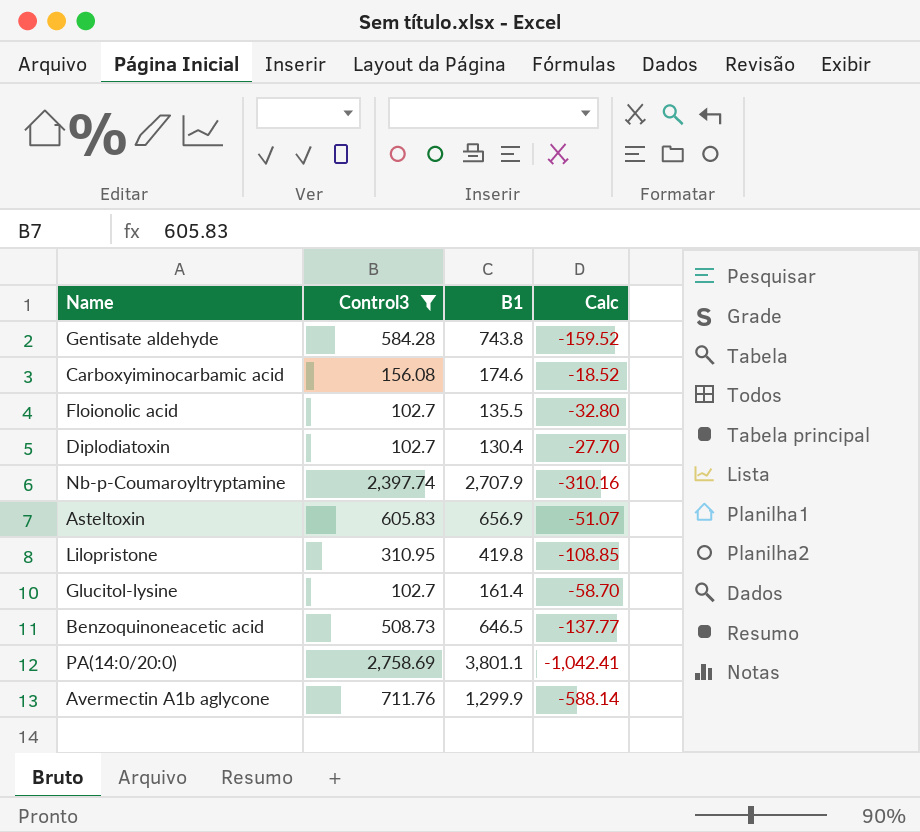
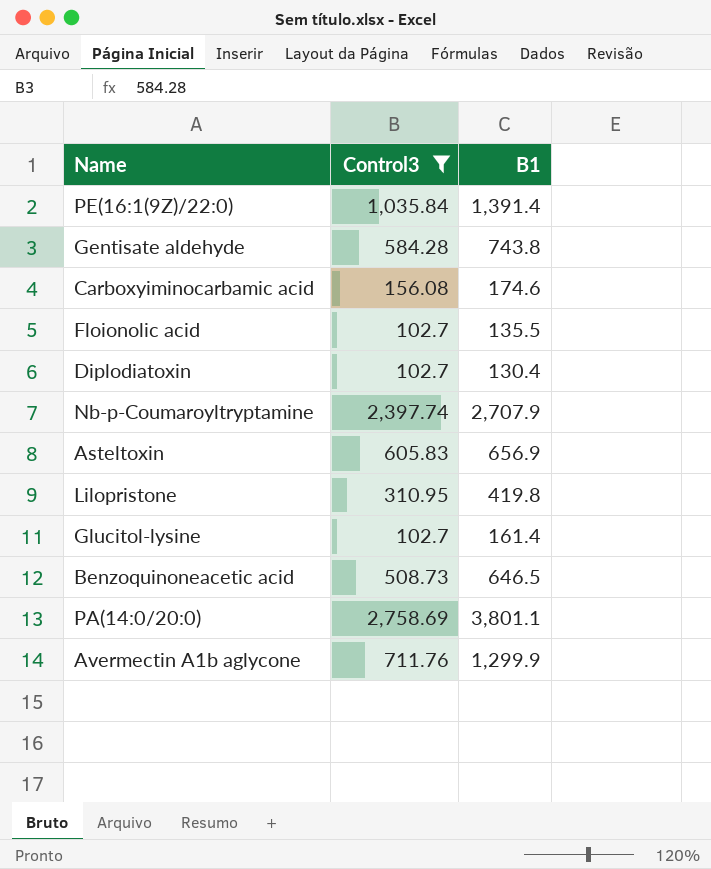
column Calc | formula: [Control3] - [B1] -> none
row PE(16:1(9Z)/22:0): none -> 1,035.84 | 1,391.4

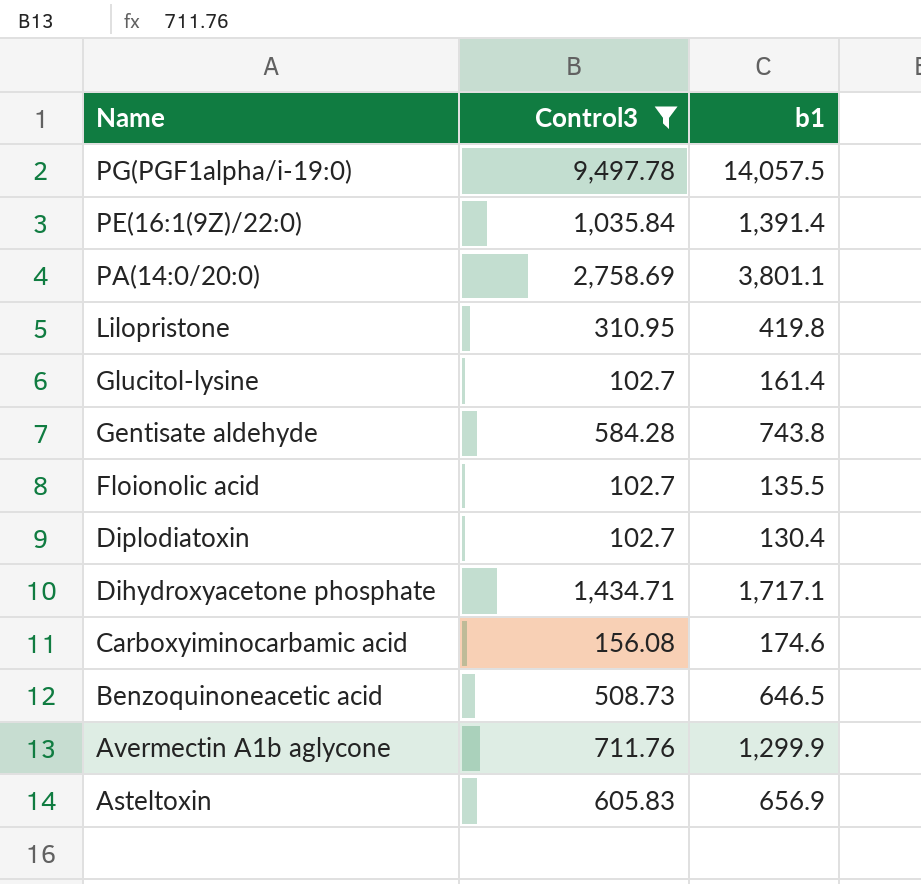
row order: none -> Name descending
column name: B1 -> b1
row Nb-p-Coumaroyltryptamine: 2,397.74 | 2,707.9 -> none
row PG(PGF1alpha/i-19:0): none -> 9,497.78 | 14,057.5
row Dihydroxyacetone phosphate: none -> 1,434.71 | 1,717.1

